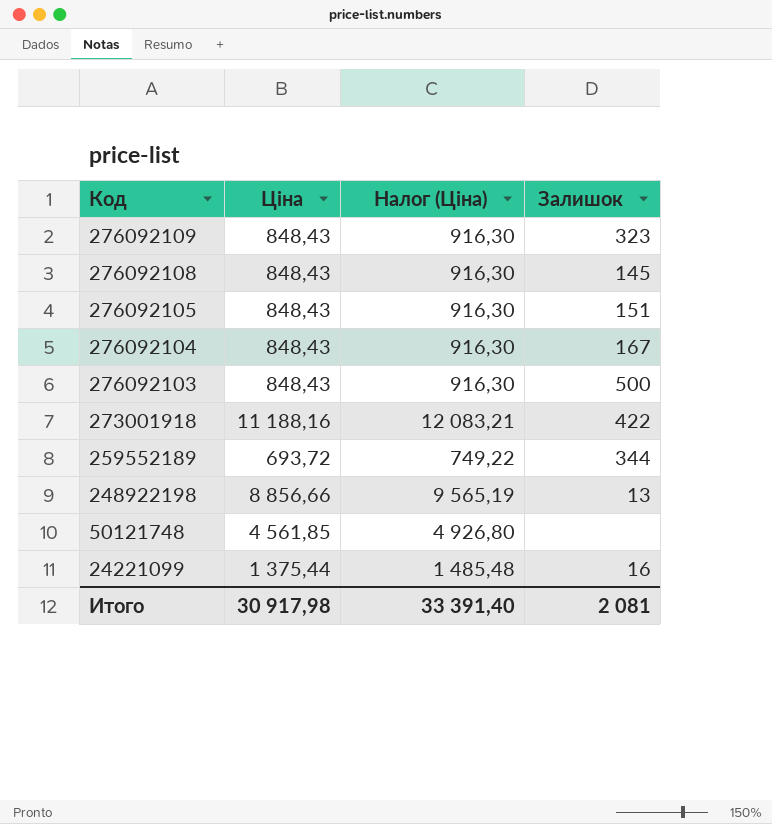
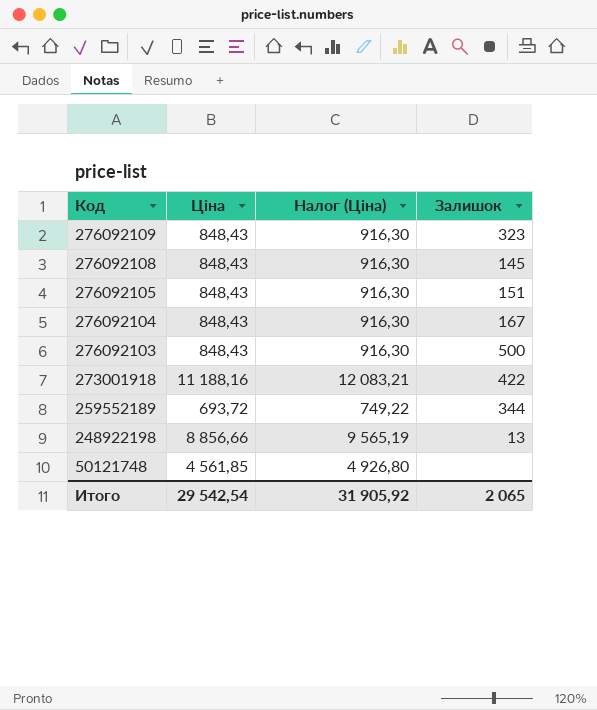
row 24221099: 1 375,44 | 1 485,48 | 16 -> none
Итого | Ціна: 30 917,98 -> 29 542,54
Итого | Налог (Ціна): 33 391,40 -> 31 905,92
Итого | Залишок: 2 081 -> 2 065

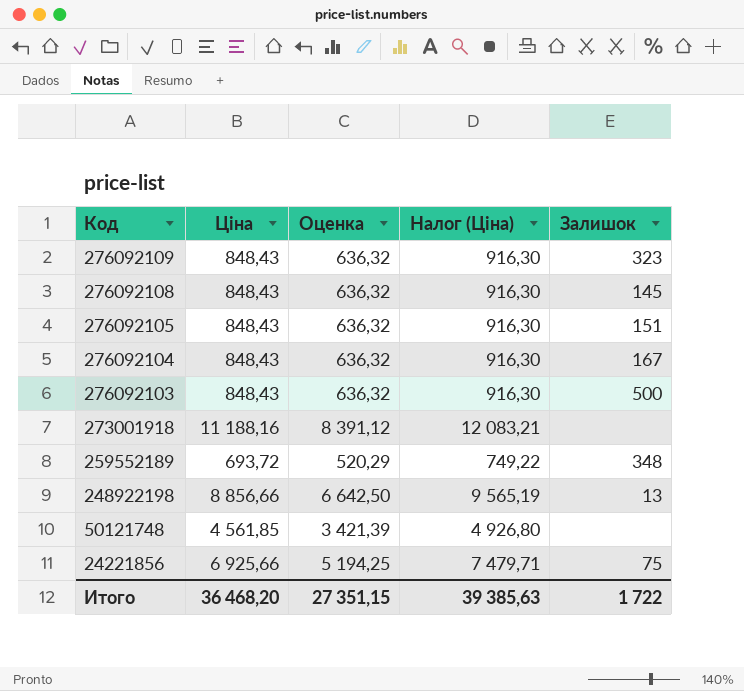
column Оценка | formula: none -> [Ціна] * 0,75
273001918 | Залишок: 422 -> none
259552189 | Залишок: 344 -> 348
row 24221856: none -> 6 925,66 | 5 194,25 | 7 479,71 | 75
Итого | Ціна: 29 542,54 -> 36 468,20
Итого | Налог (Ціна): 31 905,92 -> 39 385,63
Итого | Залишок: 2 065 -> 1 722

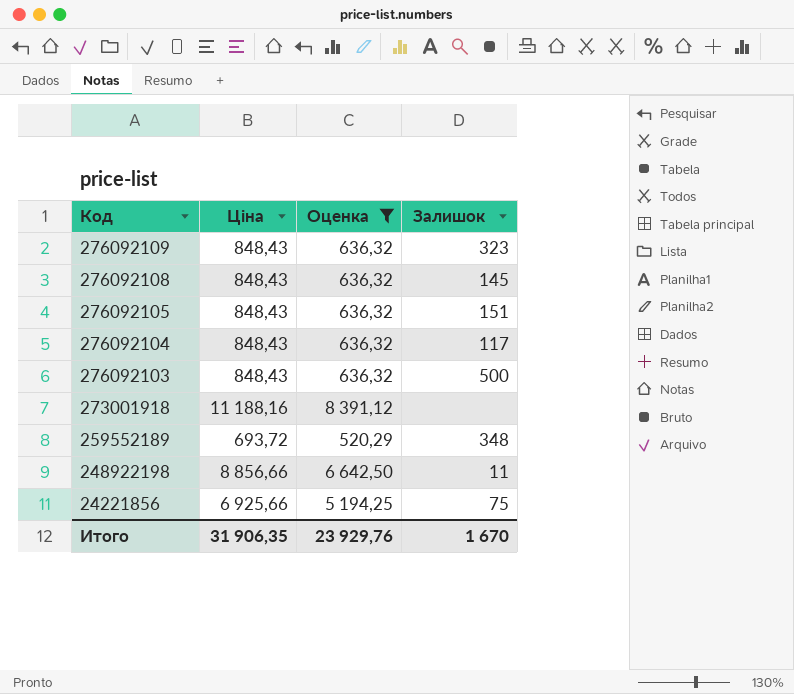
filter: none -> Оценка != 3 421,39
column Налог (Ціна) | formula: [Ціна] * 1,08 -> none
276092104 | Залишок: 167 -> 117
248922198 | Залишок: 13 -> 11
Итого | Ціна: 36 468,20 -> 31 906,35
Итого | Оценка: 27 351,15 -> 23 929,76
Итого | Залишок: 1 722 -> 1 670

